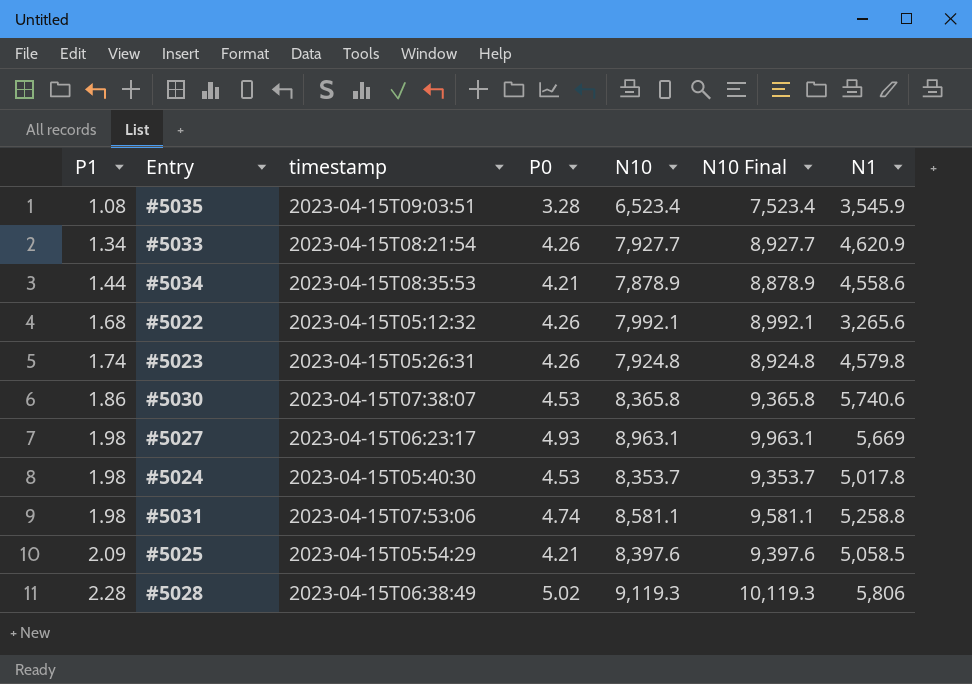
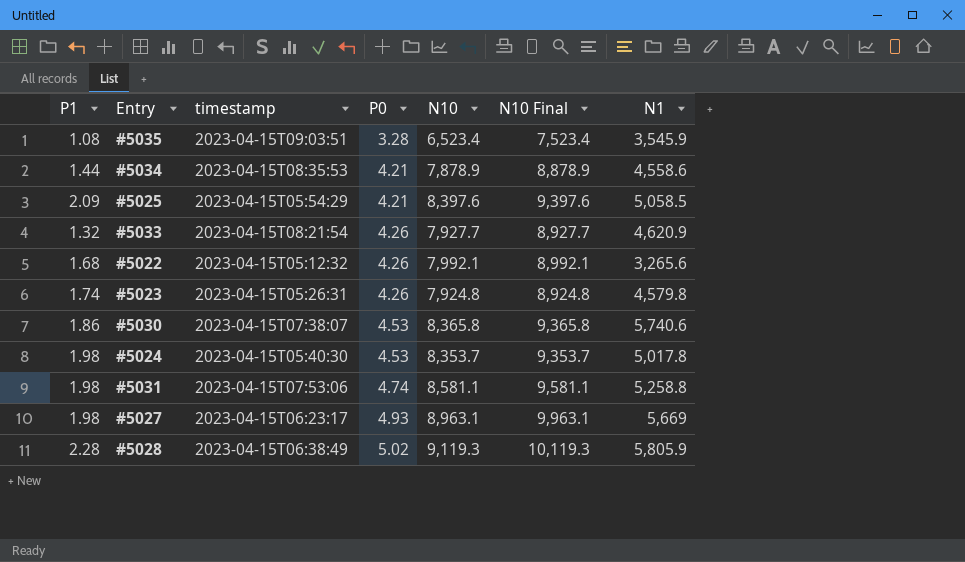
row order: P1 ascending -> P0 ascending
#5033 | P1: 1.34 -> 1.32
#5028 | N1: 5,806 -> 5,805.9

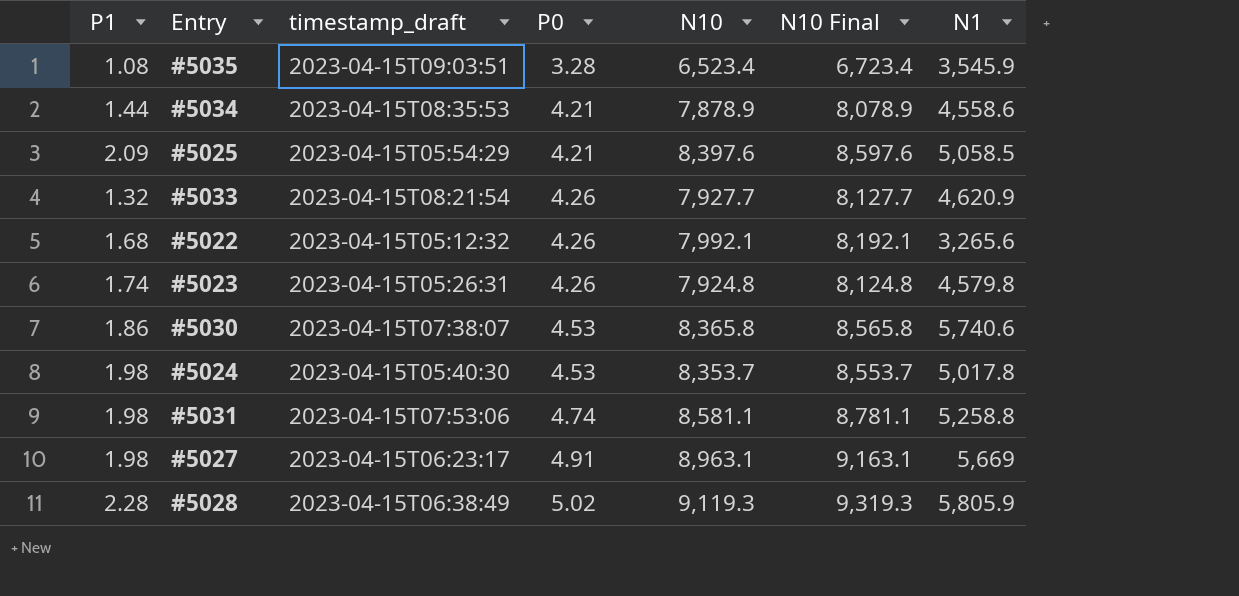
column name: timestamp -> timestamp_draft
column N10 Final | formula: [N10] + 1000 -> [N10] + 200
#5027 | P0: 4.93 -> 4.91

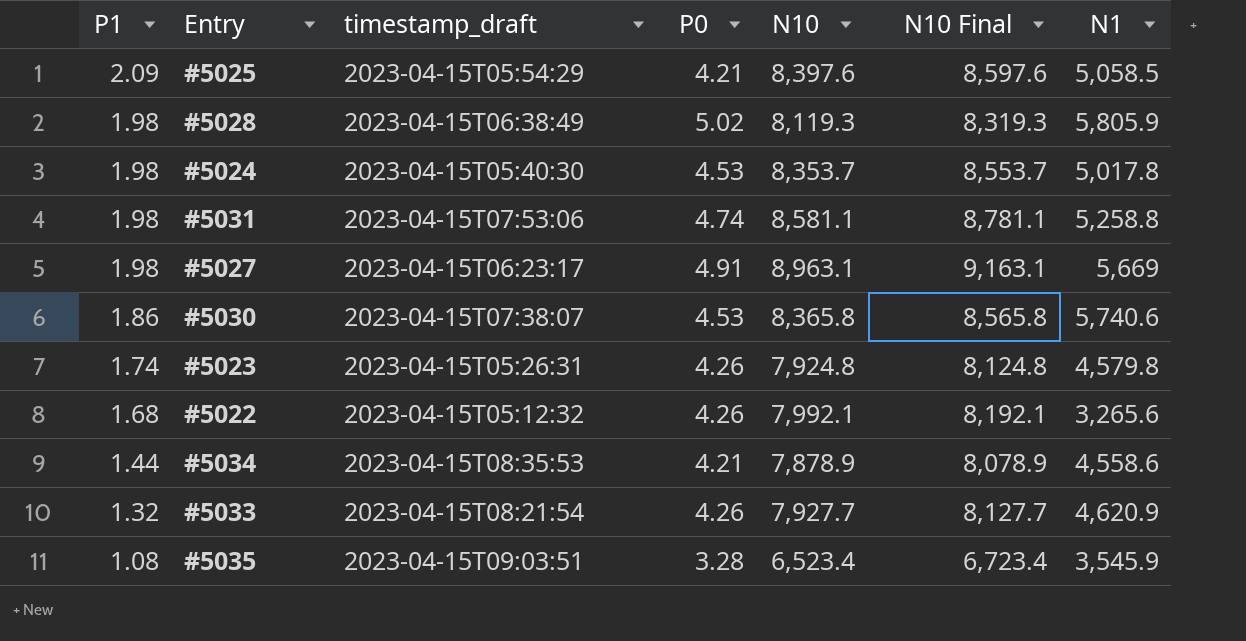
row order: P0 ascending -> P1 descending
#5028 | P1: 2.28 -> 1.98
#5028 | N10: 9,119.3 -> 8,119.3
#5028 | N10 Final: 9,319.3 -> 8,319.3

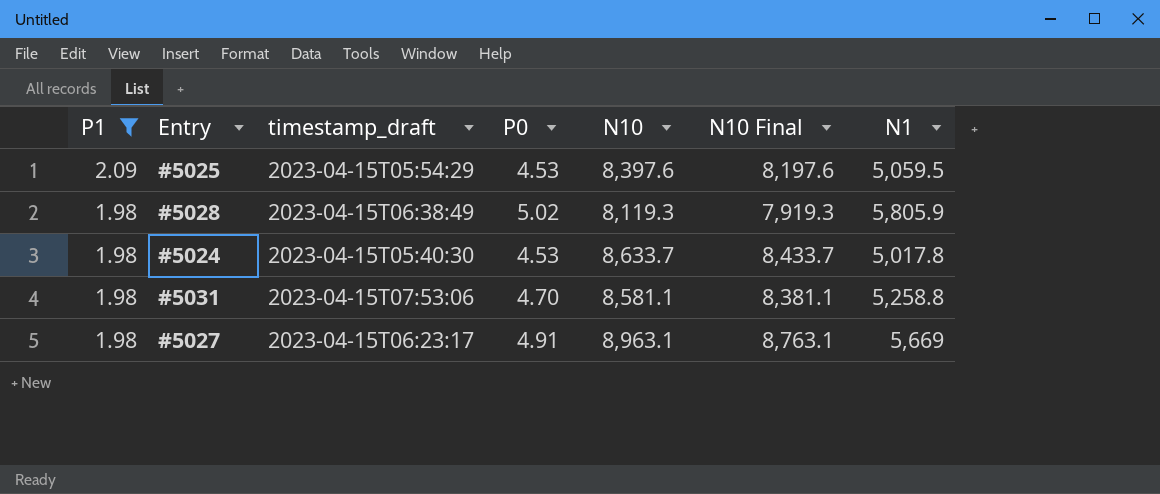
filter: none -> P1 >= 1.98
column N10 Final | formula: [N10] + 200 -> [N10] - 200
#5025 | P0: 4.21 -> 4.53
#5025 | N1: 5,058.5 -> 5,059.5
#5024 | N10: 8,353.7 -> 8,633.7
#5031 | P0: 4.74 -> 4.70

